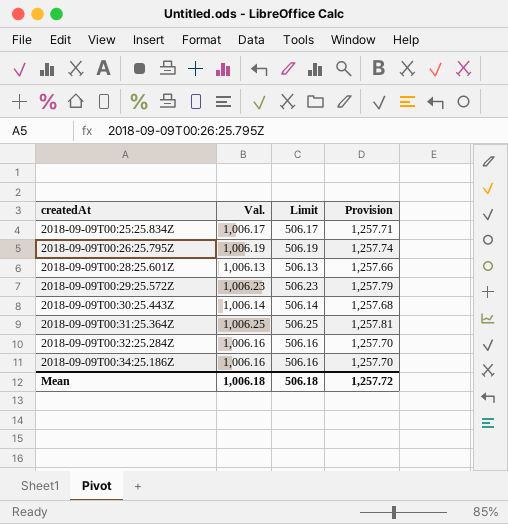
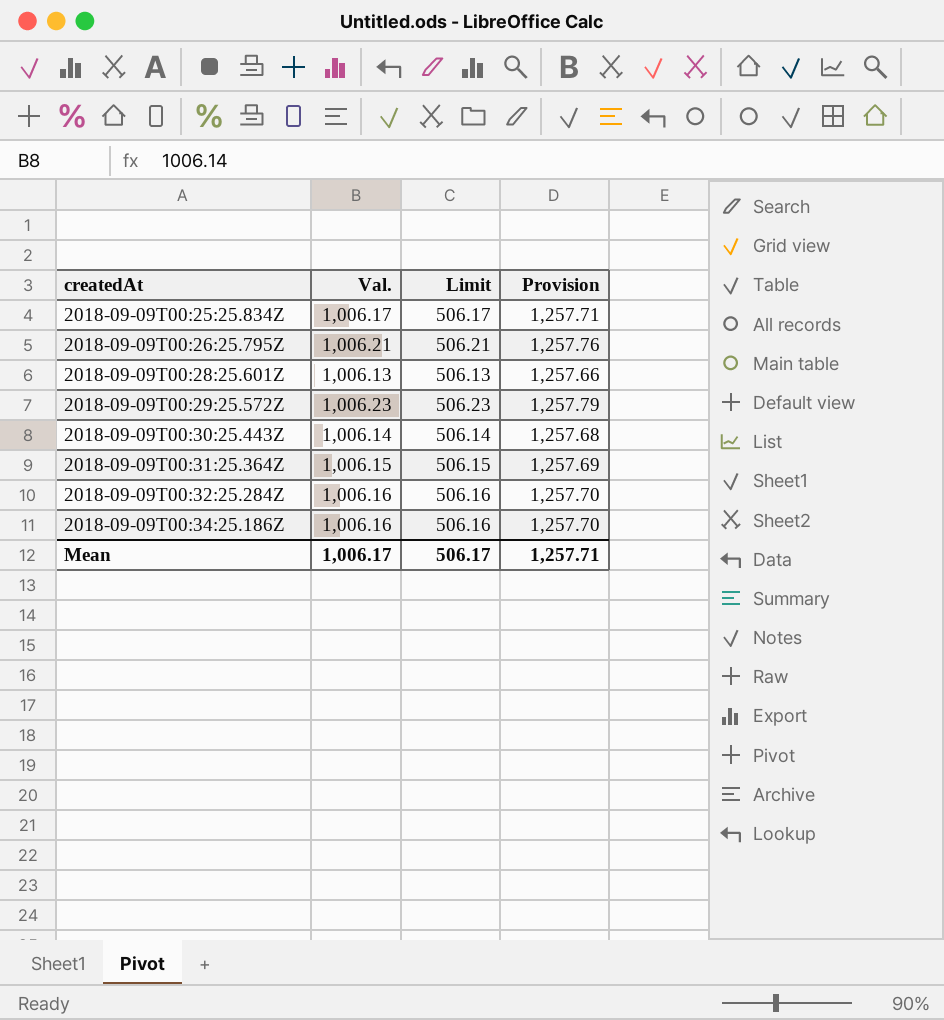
2018-09-09T00:26:25.795Z | Val.: 1,006.19 -> 1,006.21
2018-09-09T00:26:25.795Z | Limit: 506.19 -> 506.21
2018-09-09T00:26:25.795Z | Provision: 1,257.74 -> 1,257.76
2018-09-09T00:31:25.364Z | Val.: 1,006.25 -> 1,006.15
2018-09-09T00:31:25.364Z | Limit: 506.25 -> 506.15
2018-09-09T00:31:25.364Z | Provision: 1,257.81 -> 1,257.69
Mean | Val.: 1,006.18 -> 1,006.17
Mean | Limit: 506.18 -> 506.17
Mean | Provision: 1,257.72 -> 1,257.71

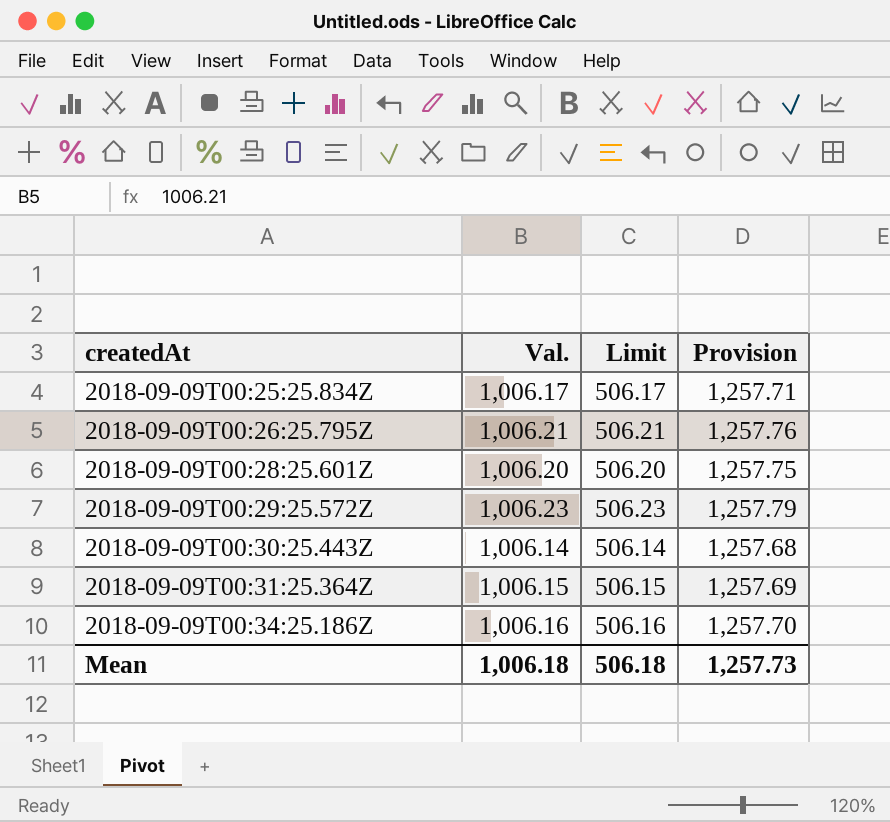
row 2018-09-09T00:32:25.284Z: 1,006.16 | 506.16 | 1,257.70 -> none
2018-09-09T00:28:25.601Z | Val.: 1,006.13 -> 1,006.20
2018-09-09T00:28:25.601Z | Limit: 506.13 -> 506.20
2018-09-09T00:28:25.601Z | Provision: 1,257.66 -> 1,257.75
Mean | Val.: 1,006.17 -> 1,006.18
Mean | Limit: 506.17 -> 506.18
Mean | Provision: 1,257.71 -> 1,257.73

